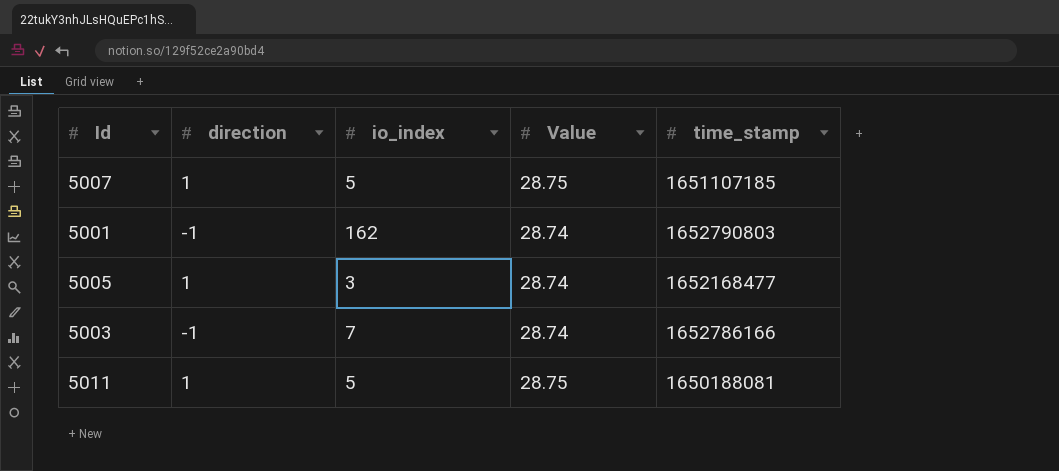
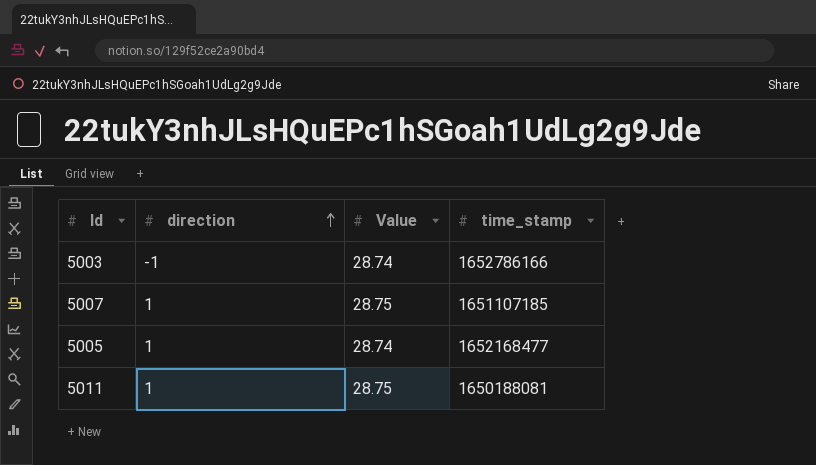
row order: none -> direction ascending
column io_index | position: 3 -> none
row 5001: -1 | 162 | 28.74 | 1652790803 -> none

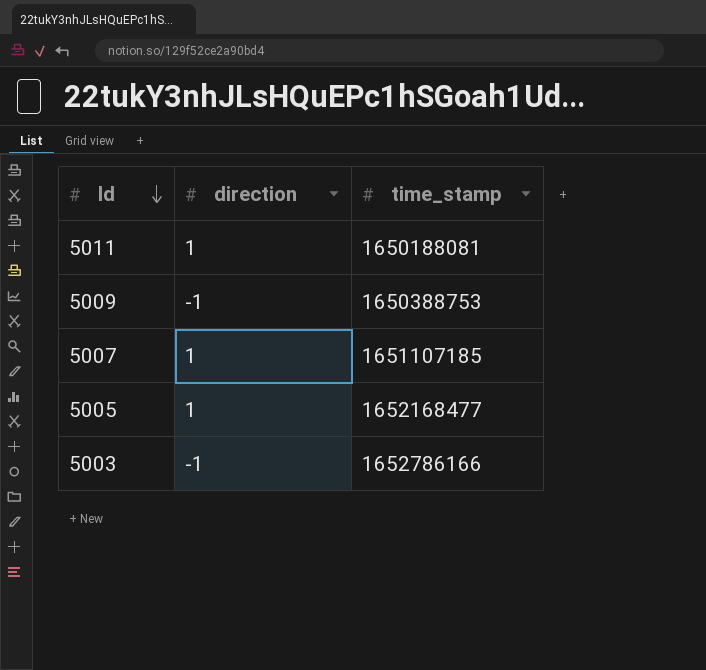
row order: direction ascending -> Id descending
column Value | position: 3 -> none
row 5009: none -> -1 | 1650388753

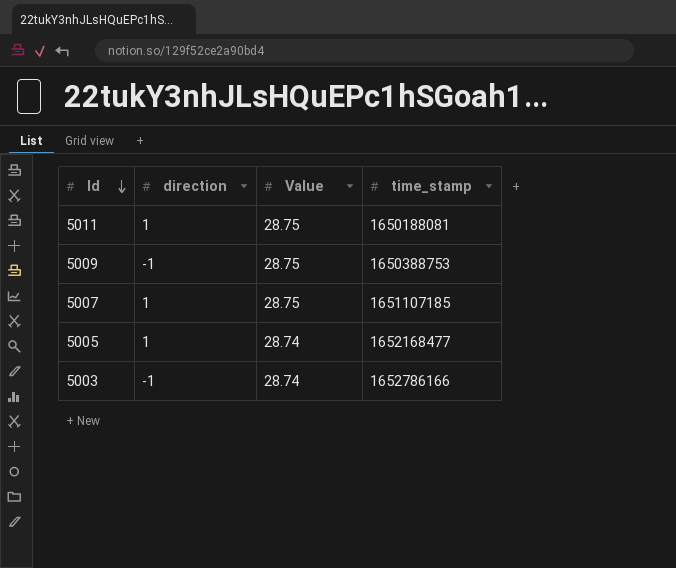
column Value | position: none -> 3

